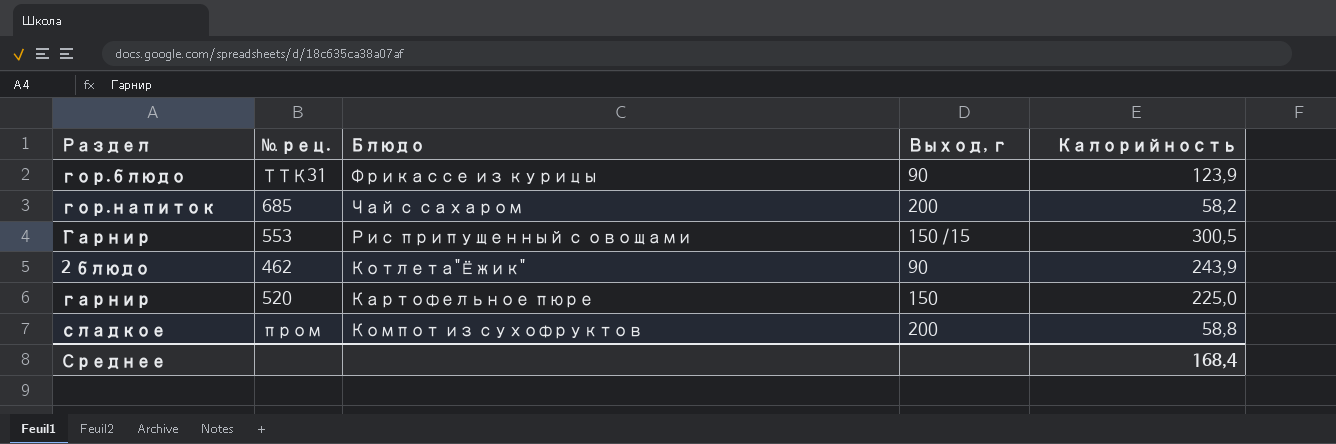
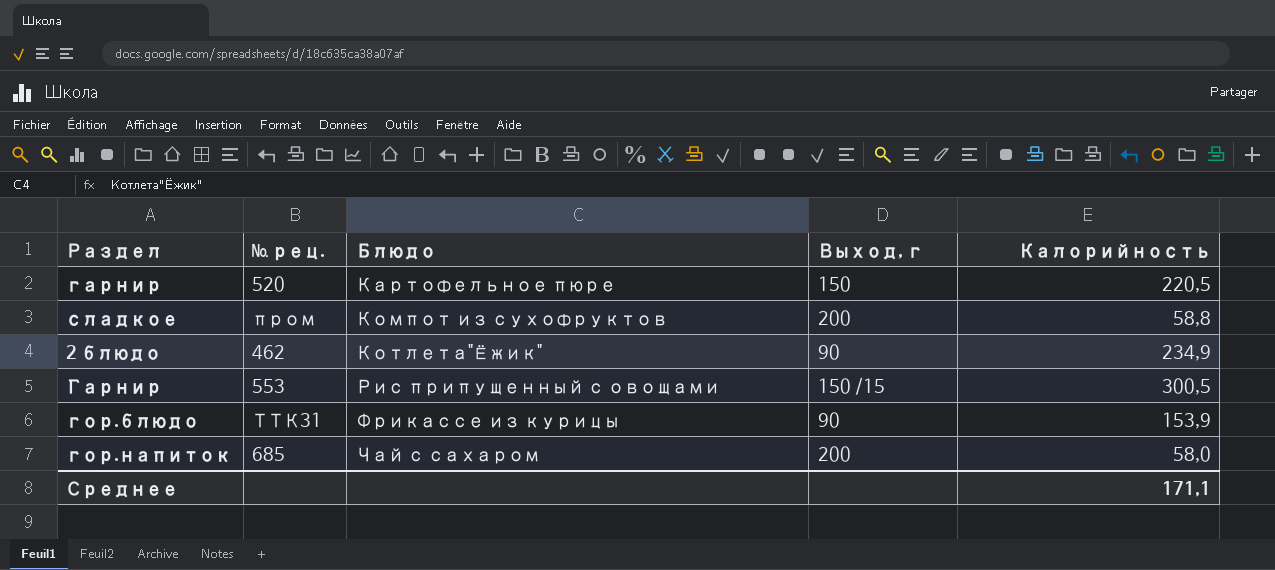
row order: none -> Блюдо ascending
гарнир | Калорийность: 225,0 -> 220,5
2 блюдо | Калорийность: 243,9 -> 234,9
гор.блюдо | Калорийность: 123,9 -> 153,9
гор.напиток | Калорийность: 58,2 -> 58,0
Среднее | Калорийность: 168,4 -> 171,1

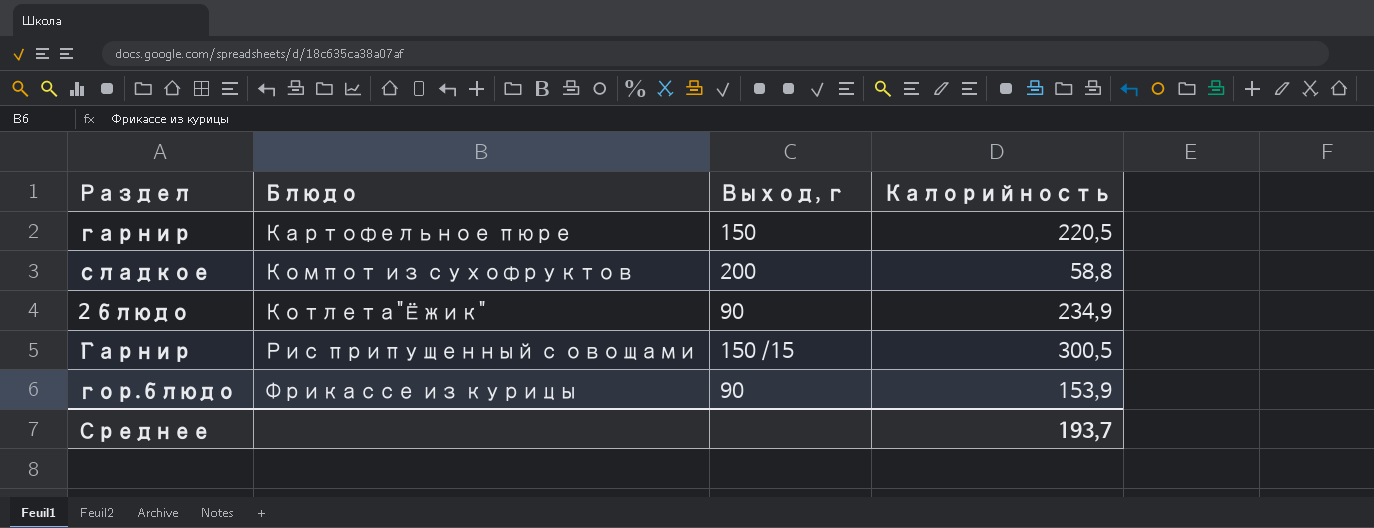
column № рец. | position: 2 -> none
row гор.напиток: 685 | Чай с сахаром | 200 | 58,0 -> none
Среднее | Калорийность: 171,1 -> 193,7

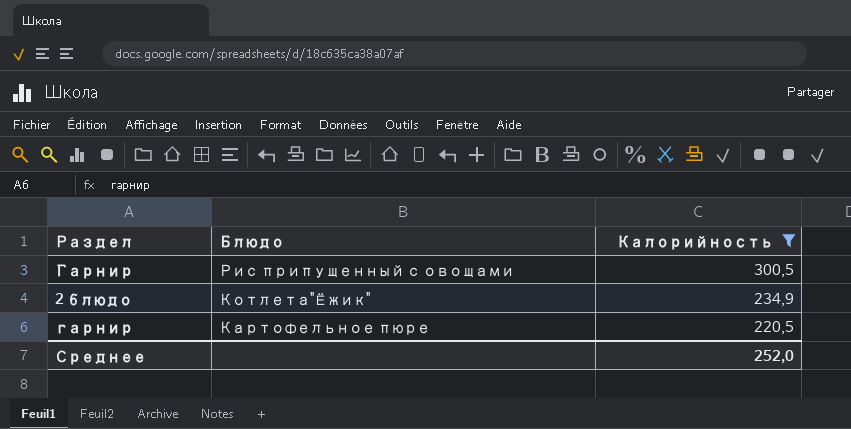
filter: none -> Калорийность >= 220,5
row order: Блюдо ascending -> Блюдо descending
column Выход, г | position: 3 -> none
Среднее | Калорийность: 193,7 -> 252,0

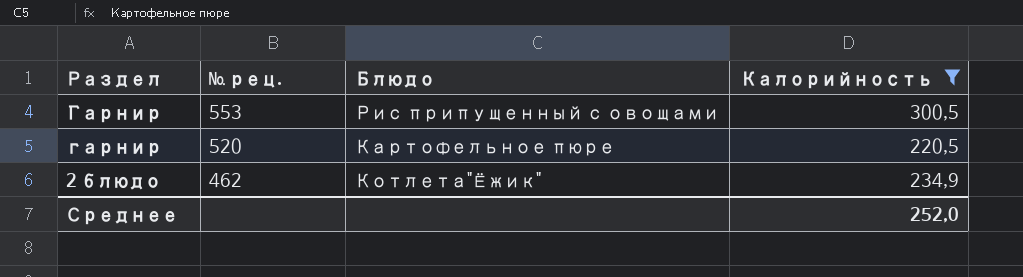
row order: Блюдо descending -> Раздел descending
column № рец. | position: none -> 2

